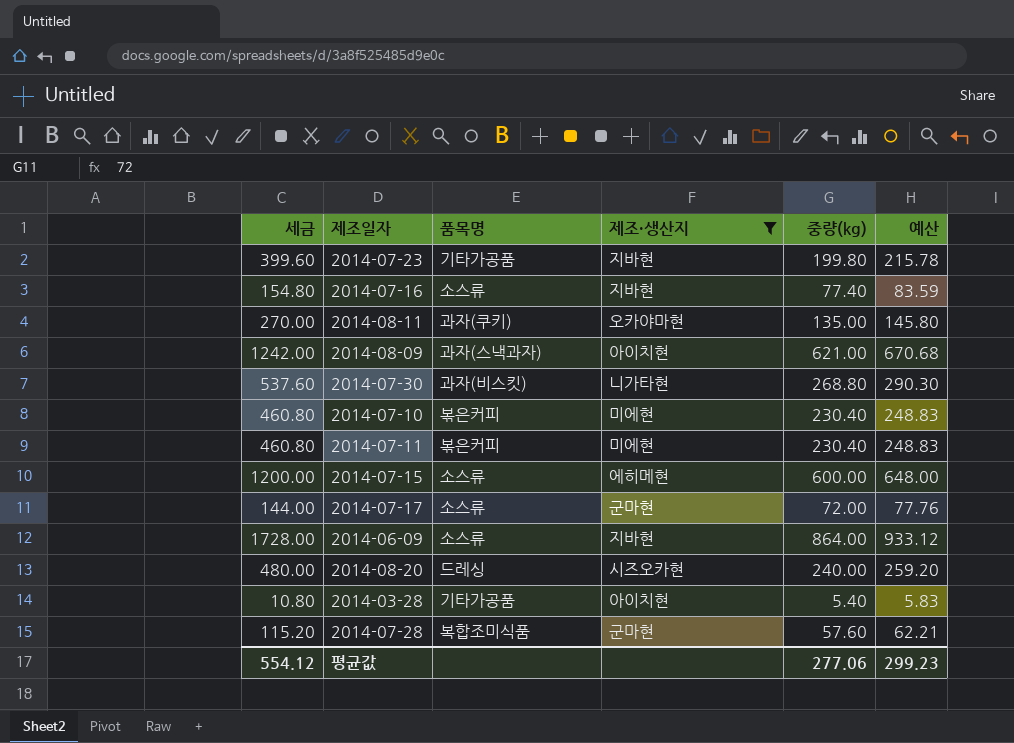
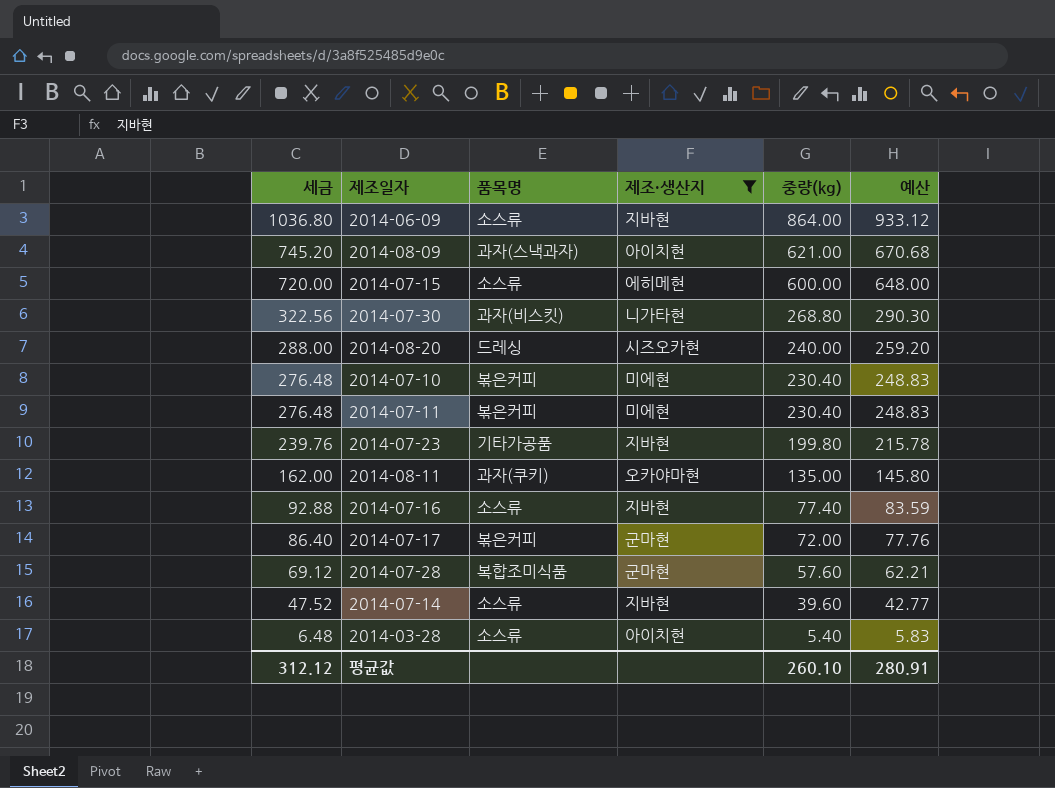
row order: none -> 세금 descending
column 세금 | formula: [중량(kg)] * 2 -> [중량(kg)] * 1.2
2014-07-17 | 품목명: 소스류 -> 볶은커피
row 2014-07-14: none -> 47.52 | 소스류 | 지바현 | 39.60 | 42.77
2014-03-28 | 품목명: 기타가공품 -> 소스류
평균값 | 세금: 554.12 -> 312.12
평균값 | 중량(kg): 277.06 -> 260.10
평균값 | 예산: 299.23 -> 280.91

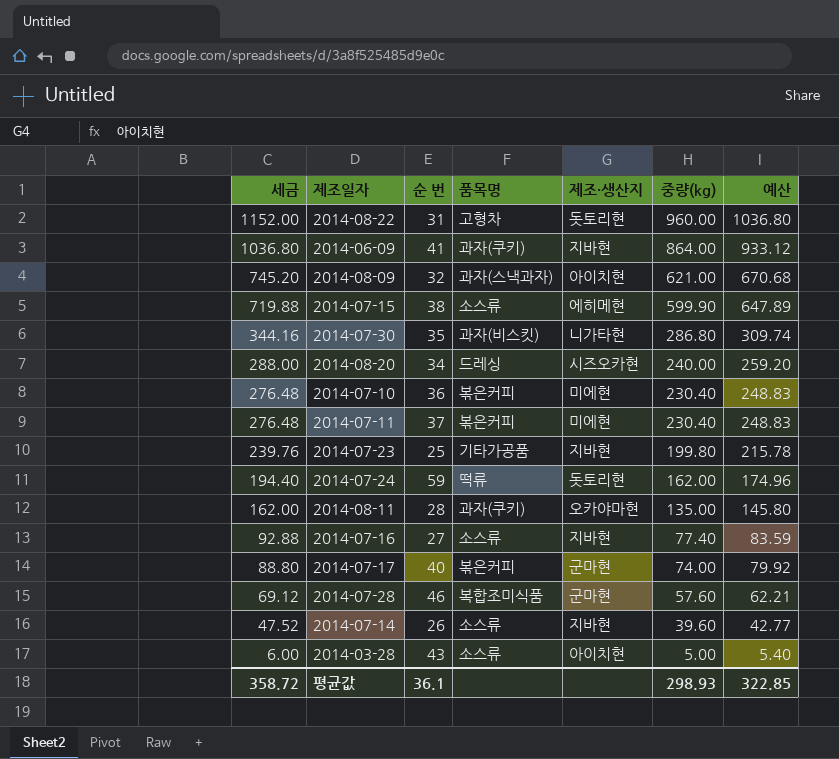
filter: 제조·생산지 != 돗토리현 -> none
column 순 번 | position: none -> 3
2014-06-09 | 품목명: 소스류 -> 과자(쿠키)
2014-07-15 | 세금: 720.00 -> 719.88
2014-07-15 | 중량(kg): 600.00 -> 599.90
2014-07-15 | 예산: 648.00 -> 647.89
2014-07-30 | 세금: 322.56 -> 344.16
2014-07-30 | 중량(kg): 268.80 -> 286.80
2014-07-30 | 예산: 290.30 -> 309.74
2014-07-17 | 세금: 86.40 -> 88.80
2014-07-17 | 중량(kg): 72.00 -> 74.00
2014-07-17 | 예산: 77.76 -> 79.92
2014-03-28 | 세금: 6.48 -> 6.00
2014-03-28 | 중량(kg): 5.40 -> 5.00
2014-03-28 | 예산: 5.83 -> 5.40
평균값 | 세금: 312.12 -> 358.72
평균값 | 중량(kg): 260.10 -> 298.93
평균값 | 예산: 280.91 -> 322.85

